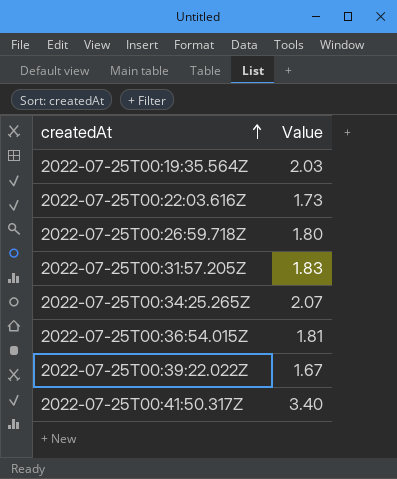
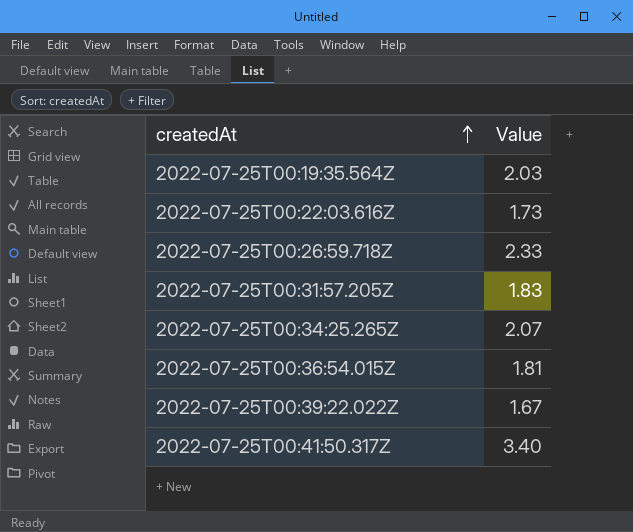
2022-07-25T00:26:59.718Z | Value: 1.80 -> 2.33

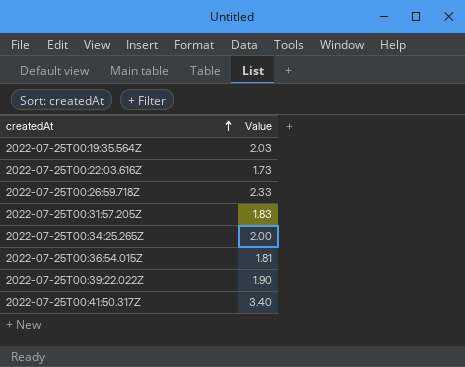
2022-07-25T00:34:25.265Z | Value: 2.07 -> 2.00
2022-07-25T00:39:22.022Z | Value: 1.67 -> 1.90

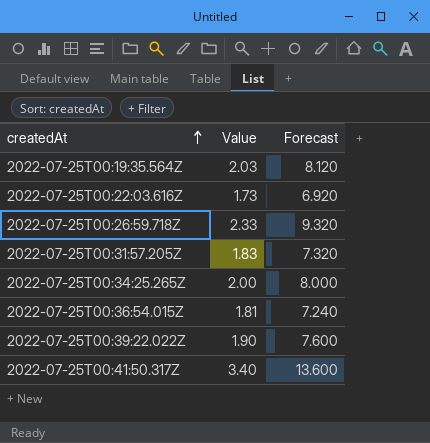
column Forecast | formula: none -> [Value] * 4

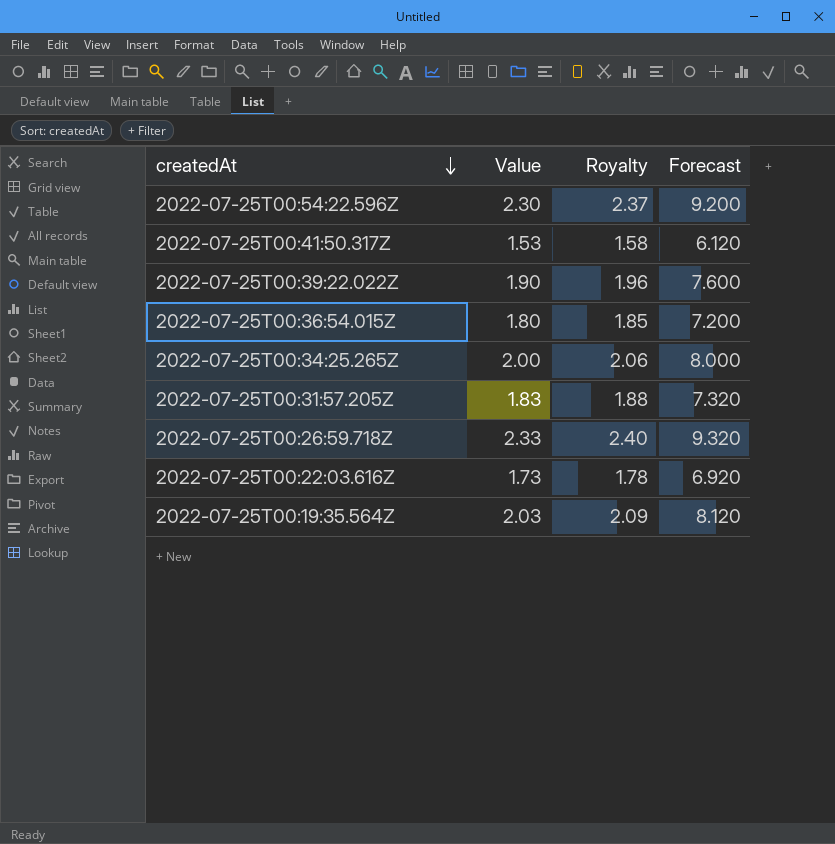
row order: createdAt ascending -> createdAt descending
column Royalty | formula: none -> [Value] * 1.03
row 2022-07-25T00:54:22.596Z: none -> 2.30 | 2.37 | 9.200
2022-07-25T00:41:50.317Z | Value: 3.40 -> 1.53
2022-07-25T00:41:50.317Z | Forecast: 13.600 -> 6.120
2022-07-25T00:36:54.015Z | Value: 1.81 -> 1.80
2022-07-25T00:36:54.015Z | Forecast: 7.240 -> 7.200

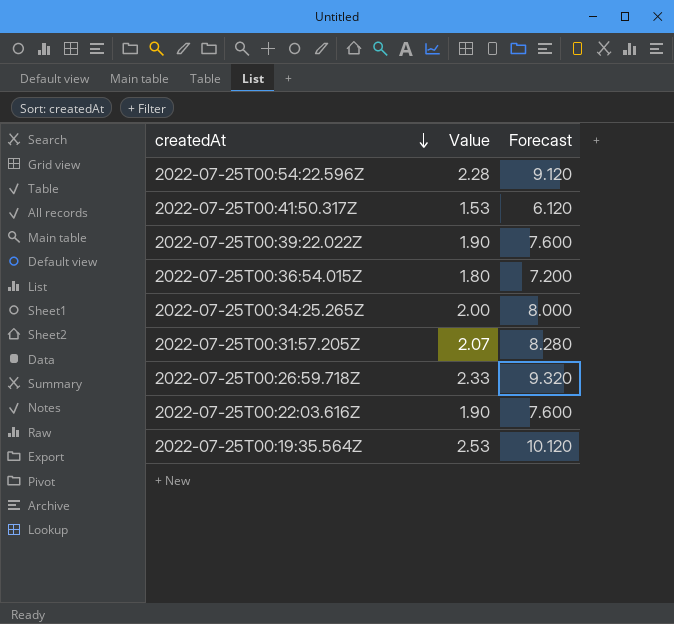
column Royalty | formula: [Value] * 1.03 -> none
2022-07-25T00:54:22.596Z | Value: 2.30 -> 2.28
2022-07-25T00:54:22.596Z | Forecast: 9.200 -> 9.120
2022-07-25T00:31:57.205Z | Value: 1.83 -> 2.07
2022-07-25T00:31:57.205Z | Forecast: 7.320 -> 8.280
2022-07-25T00:22:03.616Z | Value: 1.73 -> 1.90
2022-07-25T00:22:03.616Z | Forecast: 6.920 -> 7.600
2022-07-25T00:19:35.564Z | Value: 2.03 -> 2.53
2022-07-25T00:19:35.564Z | Forecast: 8.120 -> 10.120

